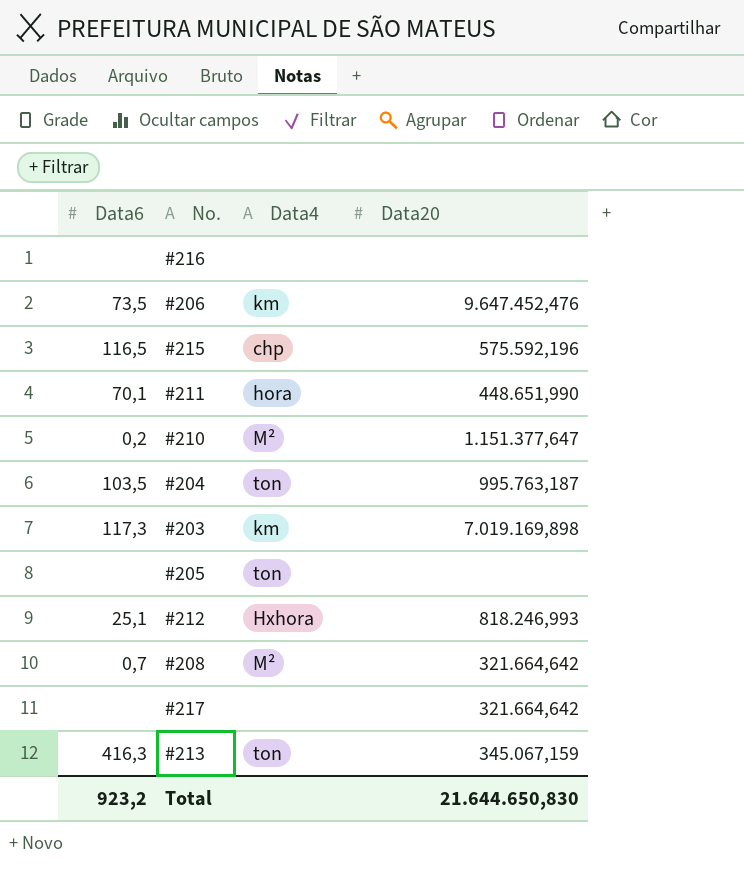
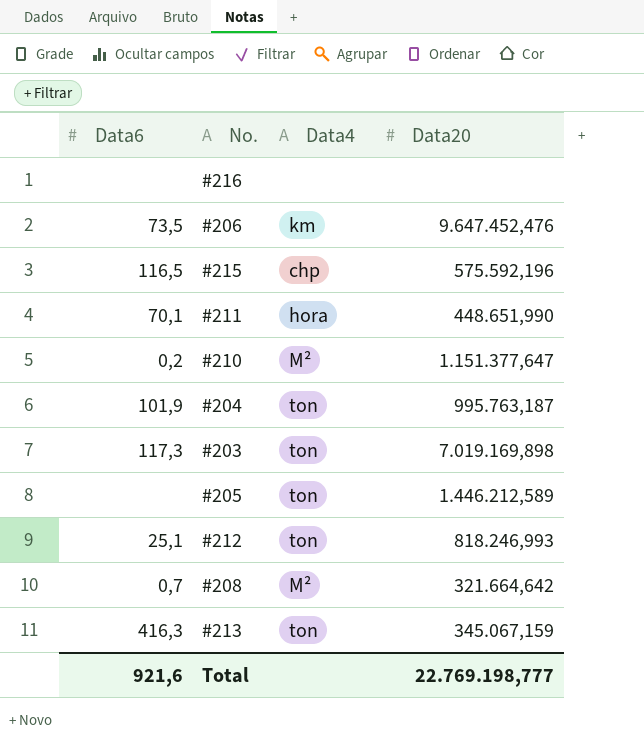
row #217: none | none | 321.664,642 -> none
#204 | Data6: 103,5 -> 101,9
#203 | Data4: km -> ton
#205 | Data20: none -> 1.446.212,589
#212 | Data4: Hxhora -> ton
Total | Data6: 923,2 -> 921,6
Total | Data20: 21.644.650,830 -> 22.769.198,777

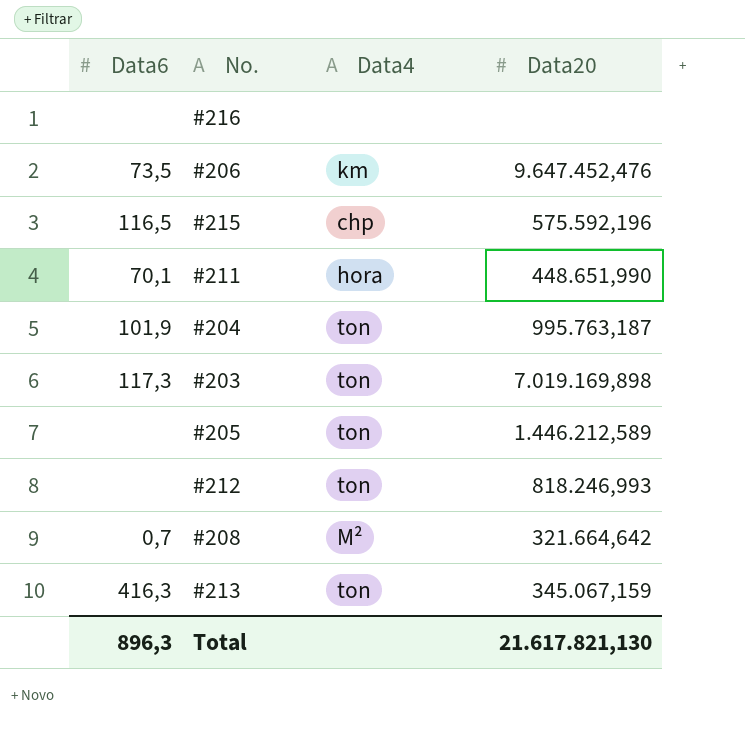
row #210: 0,2 | M² | 1.151.377,647 -> none
#212 | Data6: 25,1 -> none
Total | Data6: 921,6 -> 896,3
Total | Data20: 22.769.198,777 -> 21.617.821,130

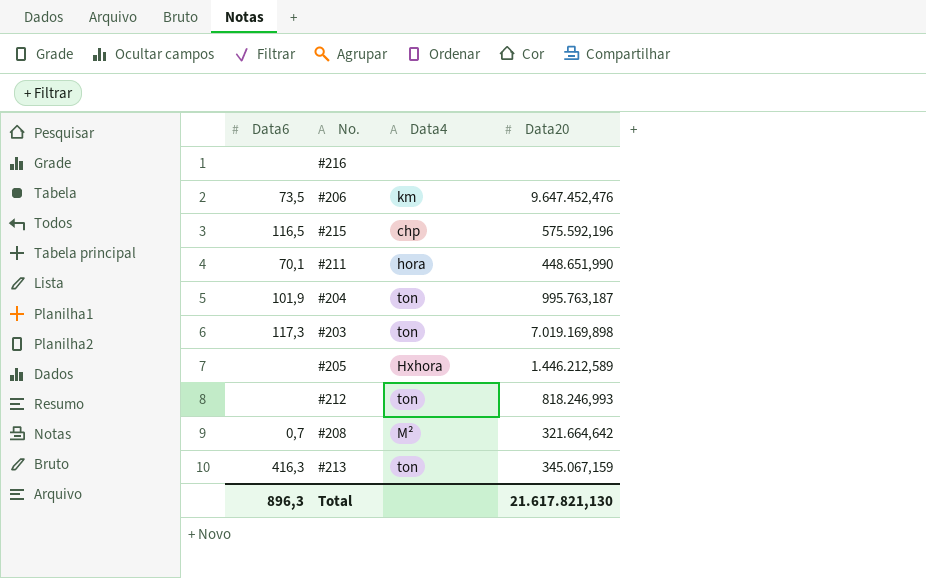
#205 | Data4: ton -> Hxhora

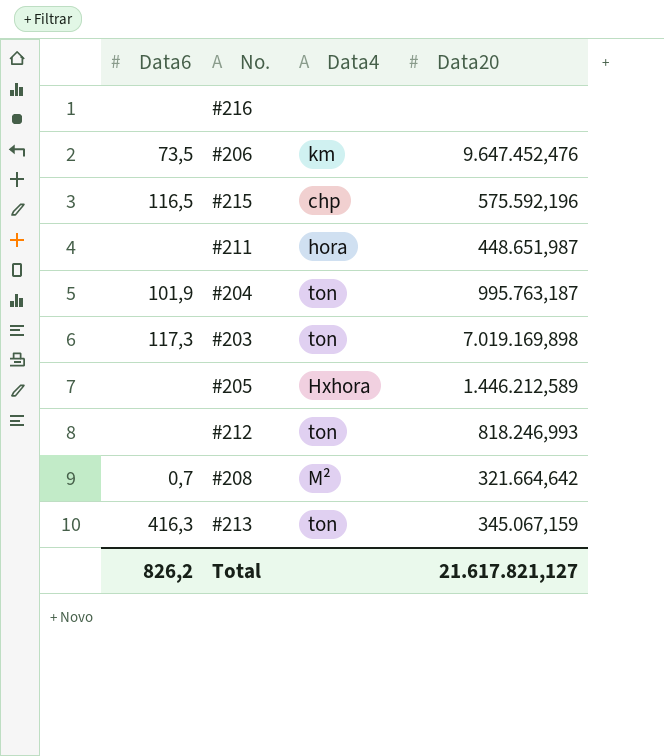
#211 | Data6: 70,1 -> none
#211 | Data20: 448.651,990 -> 448.651,987
Total | Data6: 896,3 -> 826,2
Total | Data20: 21.617.821,130 -> 21.617.821,127

